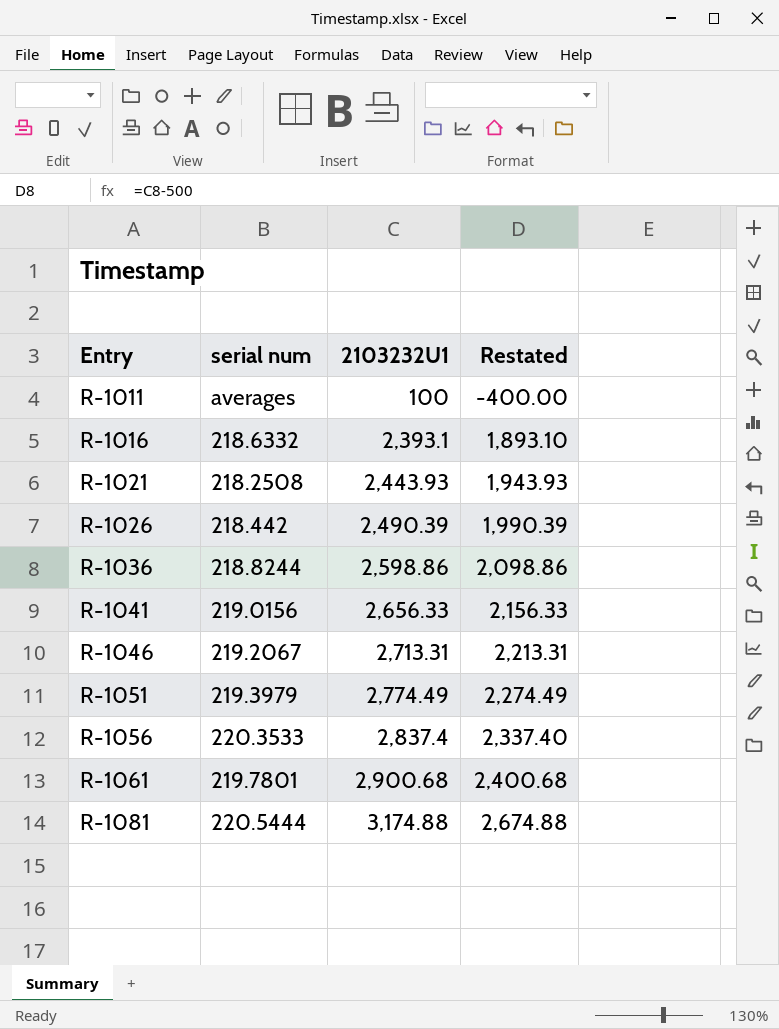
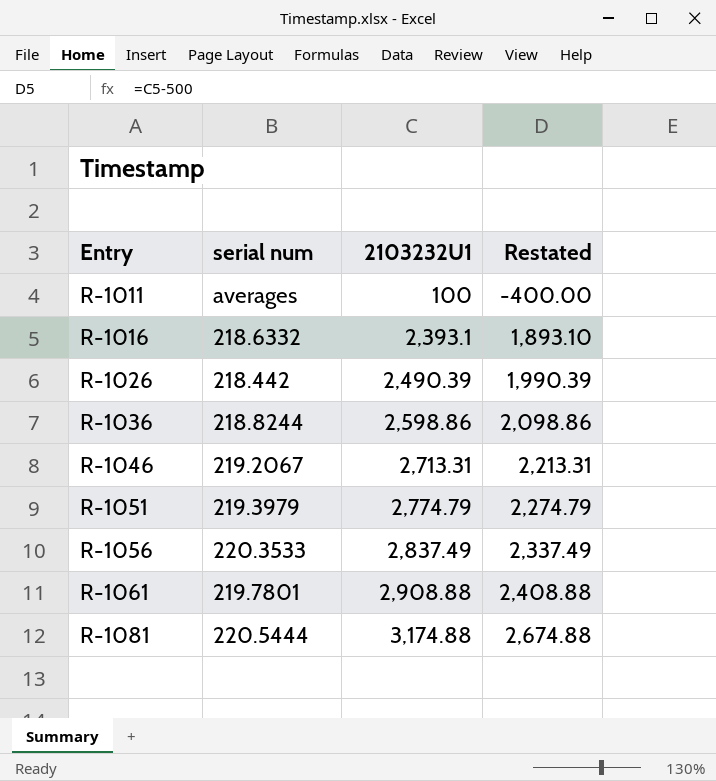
row R-1021: 218.2508 | 2,443.93 | 1,943.93 -> none
row R-1041: 219.0156 | 2,656.33 | 2,156.33 -> none
R-1051 | 2103232U1: 2,774.49 -> 2,774.79
R-1051 | Restated: 2,274.49 -> 2,274.79
R-1056 | 2103232U1: 2,837.4 -> 2,837.49
R-1056 | Restated: 2,337.40 -> 2,337.49
R-1061 | 2103232U1: 2,900.68 -> 2,908.88
R-1061 | Restated: 2,400.68 -> 2,408.88

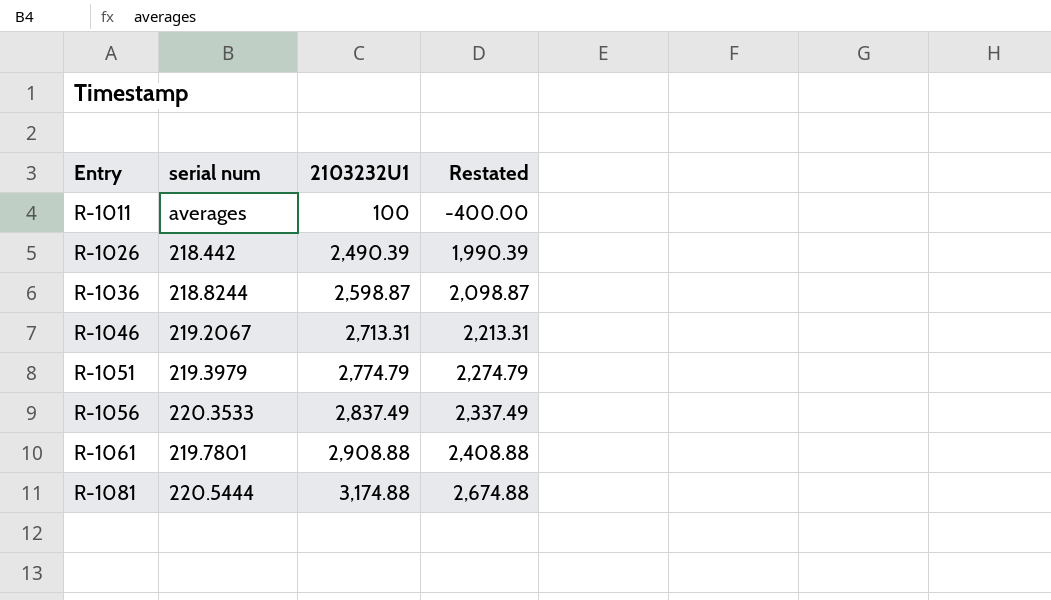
row R-1016: 218.6332 | 2,393.1 | 1,893.10 -> none
R-1036 | 2103232U1: 2,598.86 -> 2,598.87
R-1036 | Restated: 2,098.86 -> 2,098.87

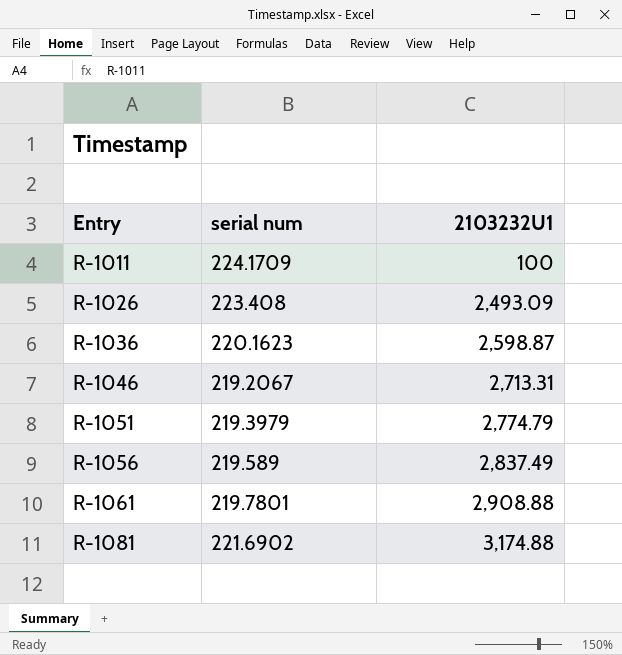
column Restated | formula: [2103232U1] - 500 -> none
R-1011 | serial num: averages -> 224.1709
R-1026 | serial num: 218.442 -> 223.408
R-1026 | 2103232U1: 2,490.39 -> 2,493.09
R-1036 | serial num: 218.8244 -> 220.1623
R-1056 | serial num: 220.3533 -> 219.589
R-1081 | serial num: 220.5444 -> 221.6902

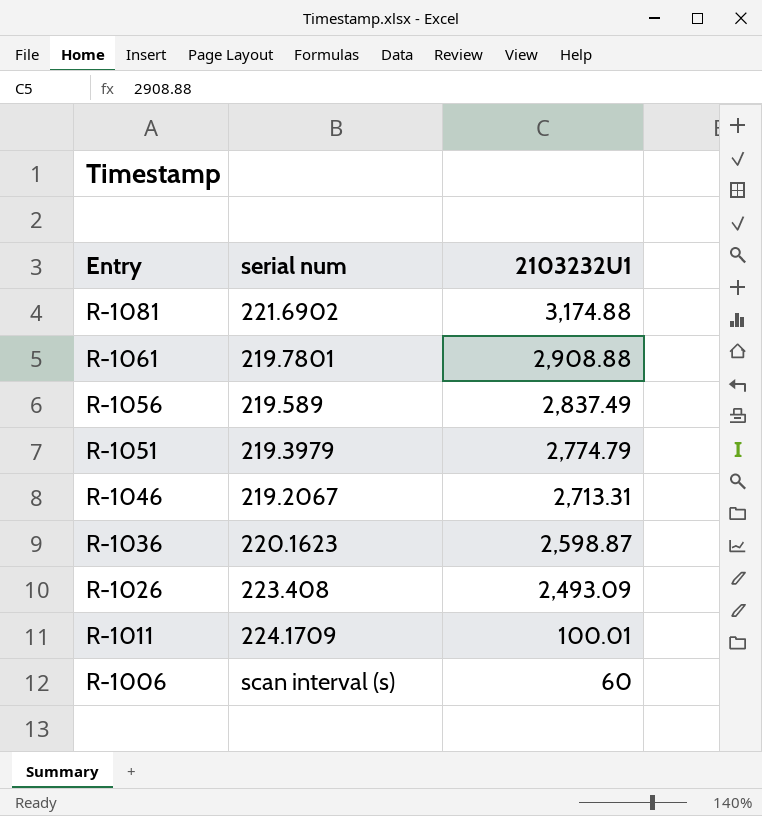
row order: Entry ascending -> Entry descending
R-1011 | 2103232U1: 100 -> 100.01
row R-1006: none -> scan interval (s) | 60

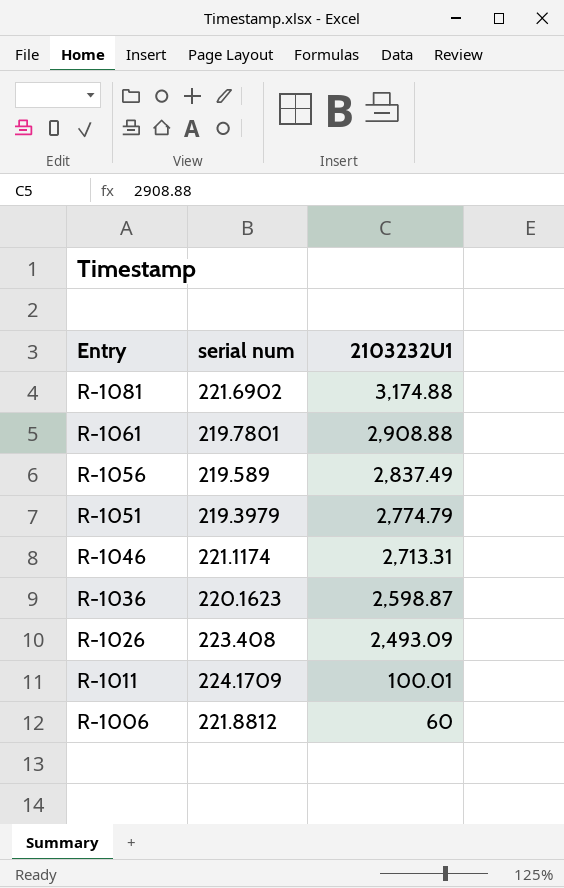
R-1046 | serial num: 219.2067 -> 221.1174
R-1006 | serial num: scan interval (s) -> 221.8812

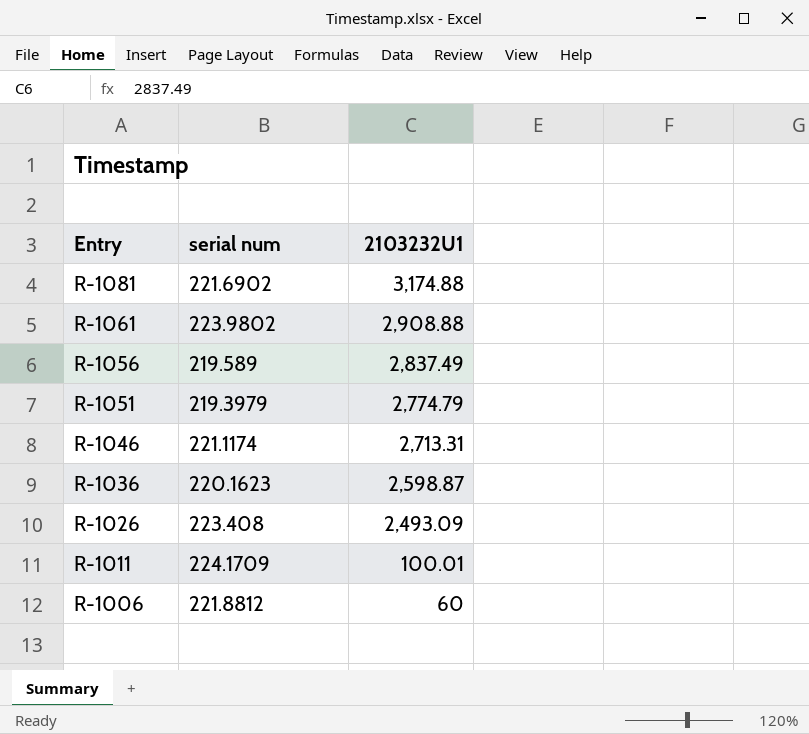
R-1061 | serial num: 219.7801 -> 223.9802

